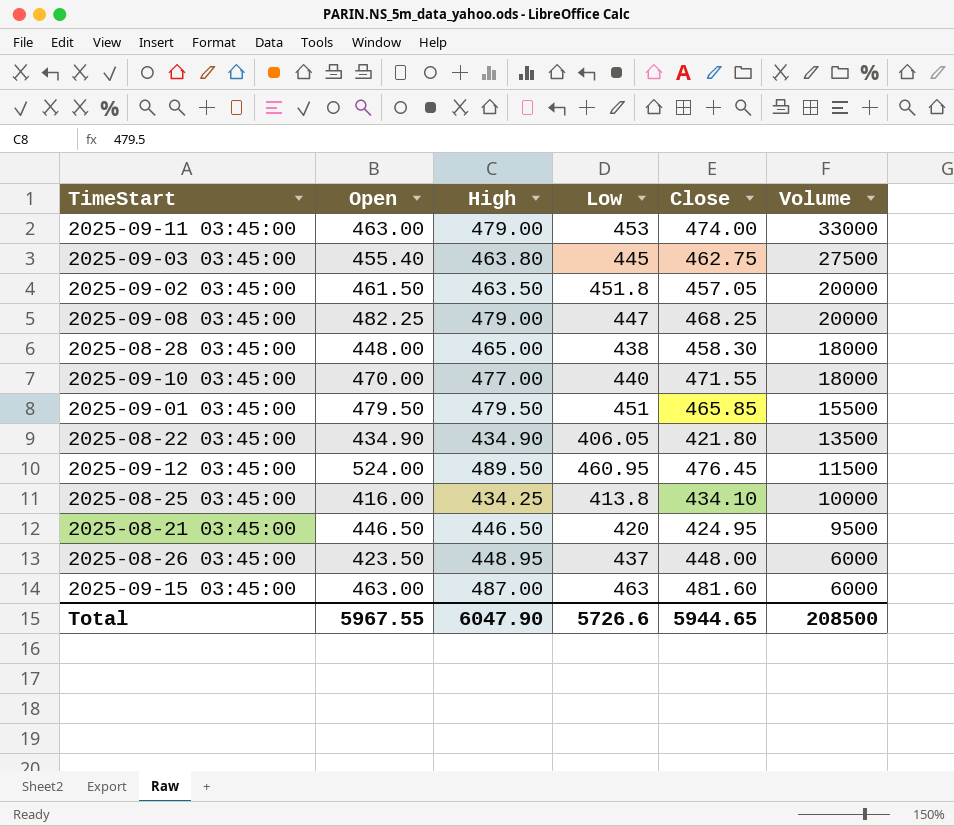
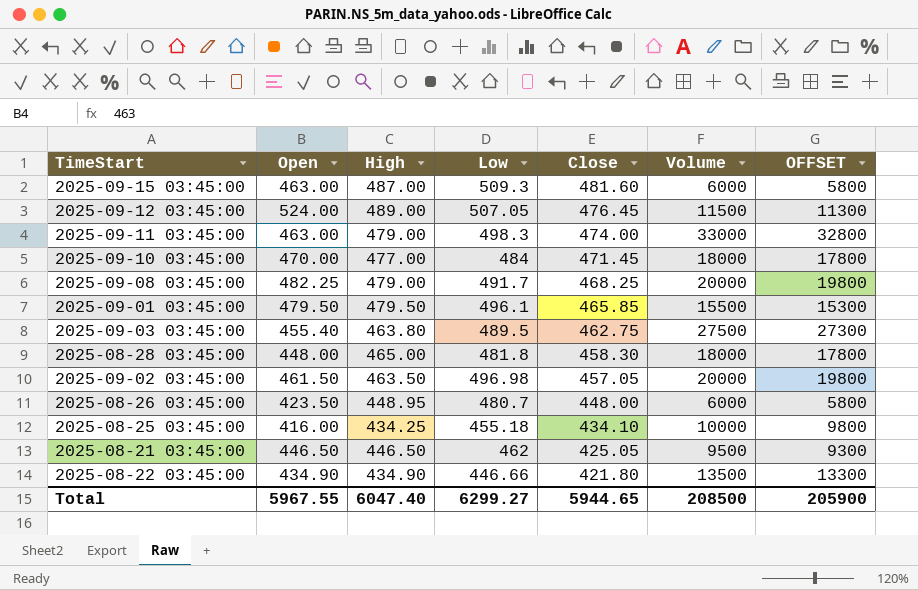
row order: Volume descending -> Close descending
column OFFSET | formula: none -> [Volume] - 200
2025-09-15 03:45:00 | Low: 463 -> 509.3
2025-09-12 03:45:00 | High: 489.50 -> 489.00
2025-09-12 03:45:00 | Low: 460.95 -> 507.05
2025-09-11 03:45:00 | Low: 453 -> 498.3
2025-09-10 03:45:00 | Low: 440 -> 484
2025-09-10 03:45:00 | Close: 471.55 -> 471.45
2025-09-08 03:45:00 | Low: 447 -> 491.7
2025-09-01 03:45:00 | Low: 451 -> 496.1
2025-09-03 03:45:00 | Low: 445 -> 489.5
2025-08-28 03:45:00 | Low: 438 -> 481.8
2025-09-02 03:45:00 | Low: 451.8 -> 496.98
2025-08-26 03:45:00 | Low: 437 -> 480.7
2025-08-25 03:45:00 | Low: 413.8 -> 455.18
2025-08-21 03:45:00 | Low: 420 -> 462
2025-08-21 03:45:00 | Close: 424.95 -> 425.05
2025-08-22 03:45:00 | Low: 406.05 -> 446.66
Total | High: 6047.90 -> 6047.40
Total | Low: 5726.6 -> 6299.27

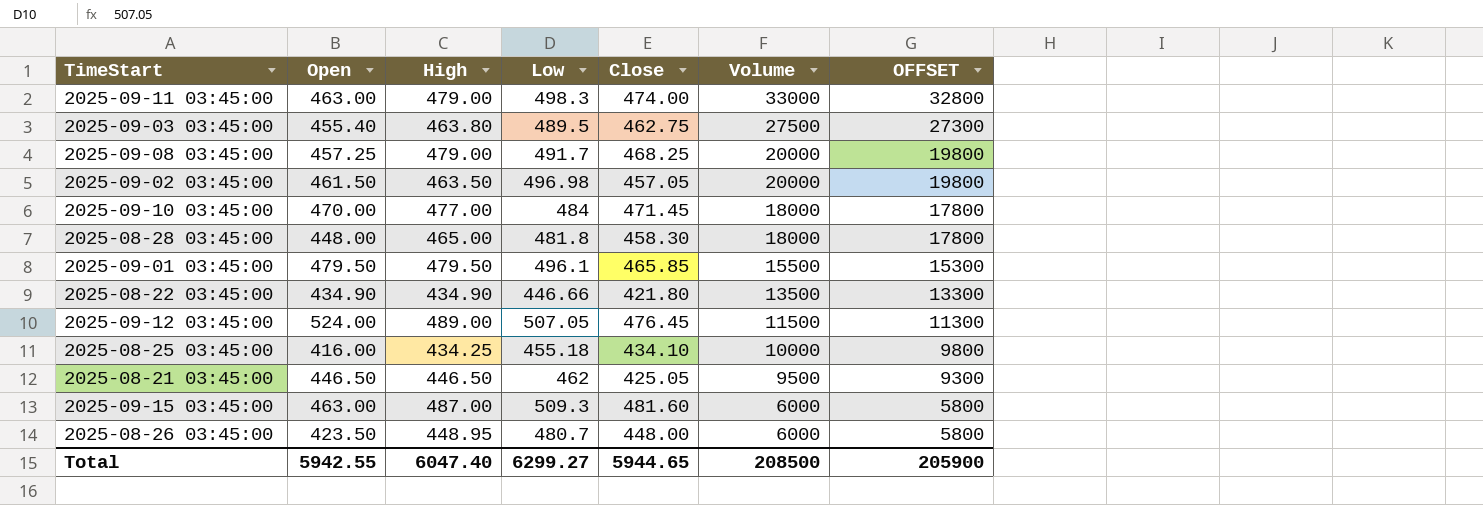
row order: Close descending -> Volume descending
2025-09-08 03:45:00 | Open: 482.25 -> 457.25
Total | Open: 5967.55 -> 5942.55

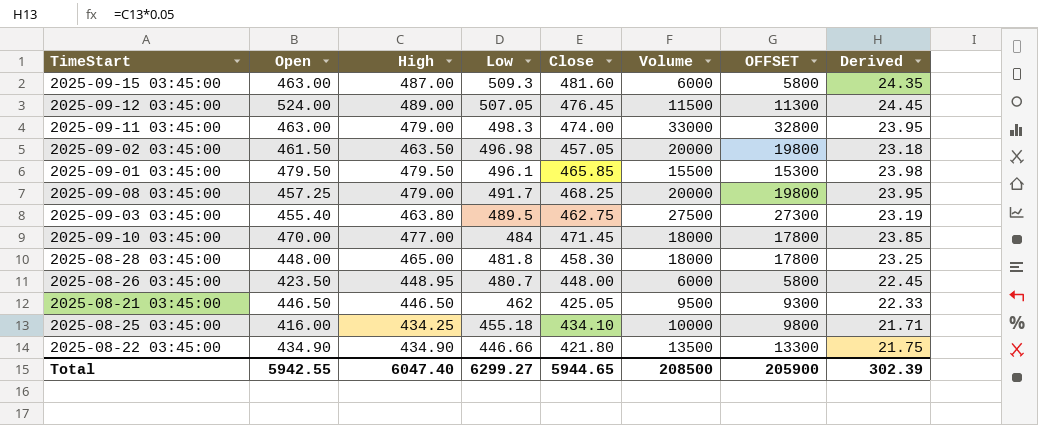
row order: Volume descending -> Low descending
column Derived | formula: none -> [High] * 0.05

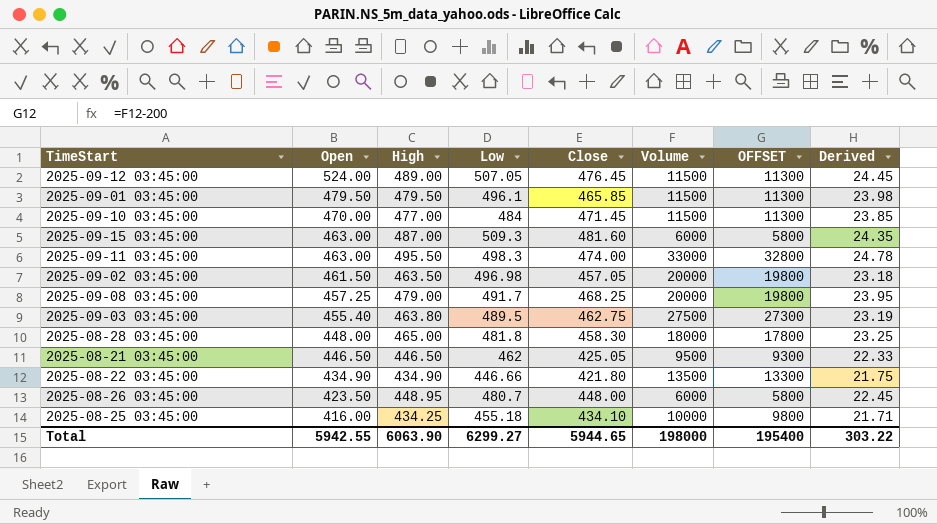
row order: Low descending -> Open descending
2025-09-01 03:45:00 | Volume: 15500 -> 11500
2025-09-01 03:45:00 | OFFSET: 15300 -> 11300
2025-09-10 03:45:00 | Volume: 18000 -> 11500
2025-09-10 03:45:00 | OFFSET: 17800 -> 11300
2025-09-11 03:45:00 | High: 479.00 -> 495.50
2025-09-11 03:45:00 | Derived: 23.95 -> 24.78
Total | High: 6047.40 -> 6063.90
Total | Volume: 208500 -> 198000
Total | OFFSET: 205900 -> 195400
Total | Derived: 302.39 -> 303.22

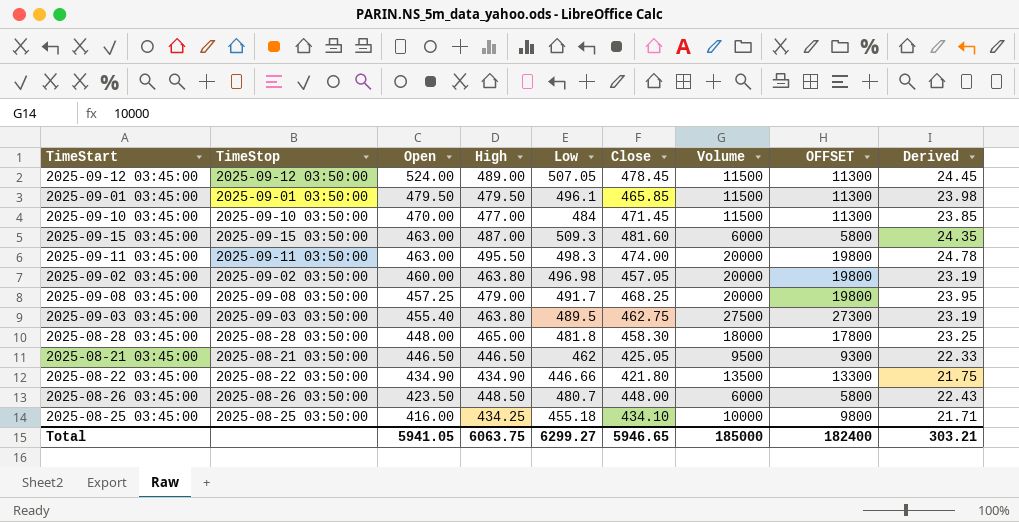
column TimeStop | position: none -> 2
2025-09-12 03:45:00 | Close: 476.45 -> 478.45
2025-09-11 03:45:00 | Volume: 33000 -> 20000
2025-09-11 03:45:00 | OFFSET: 32800 -> 19800
2025-09-02 03:45:00 | Open: 461.50 -> 460.00
2025-09-02 03:45:00 | High: 463.50 -> 463.80
2025-09-02 03:45:00 | Derived: 23.18 -> 23.19
2025-08-26 03:45:00 | High: 448.95 -> 448.50
2025-08-26 03:45:00 | Derived: 22.45 -> 22.43
Total | Open: 5942.55 -> 5941.05
Total | High: 6063.90 -> 6063.75
Total | Close: 5944.65 -> 5946.65
Total | Volume: 198000 -> 185000
Total | OFFSET: 195400 -> 182400
Total | Derived: 303.22 -> 303.21

